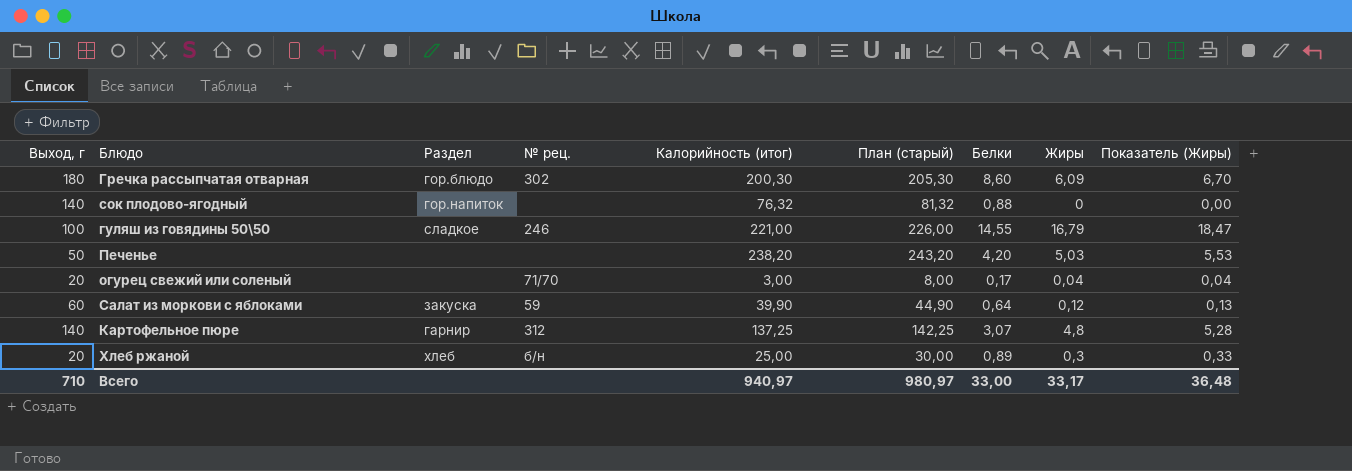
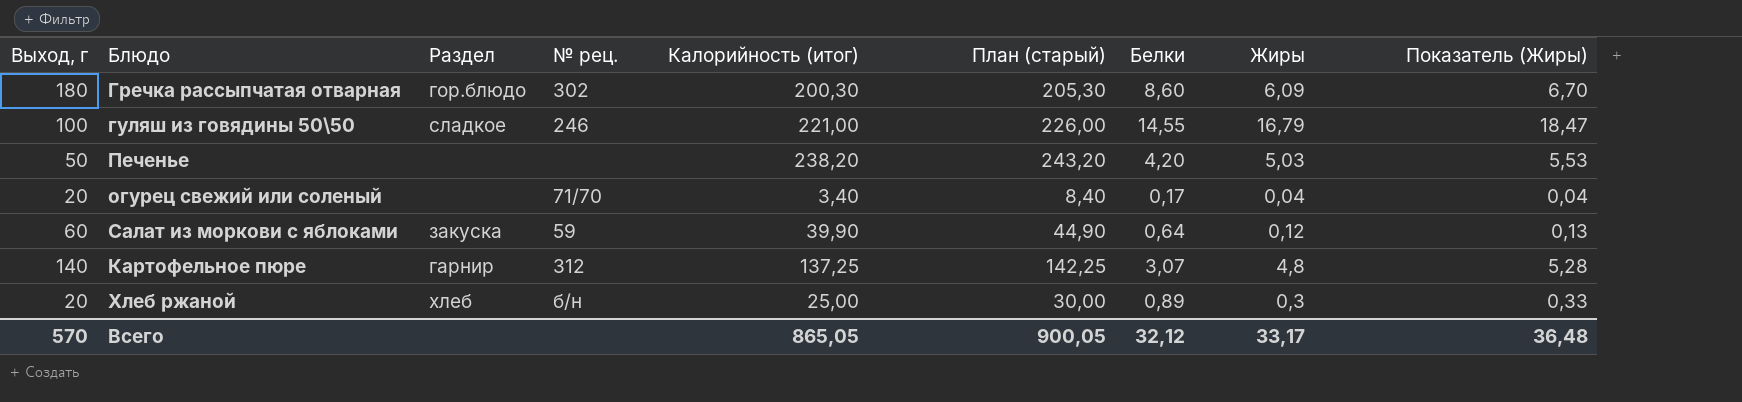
row сок плодово-ягодный: 140 | гор.напиток | none | 76,32 | 81,32 | 0,88 | 0 | 0,00 -> none
огурец свежий или соленый | Калорийность (итог): 3,00 -> 3,40
огурец свежий или соленый | План (старый): 8,00 -> 8,40
Всего | Выход, г: 710 -> 570
Всего | Калорийность (итог): 940,97 -> 865,05
Всего | План (старый): 980,97 -> 900,05
Всего | Белки: 33,00 -> 32,12

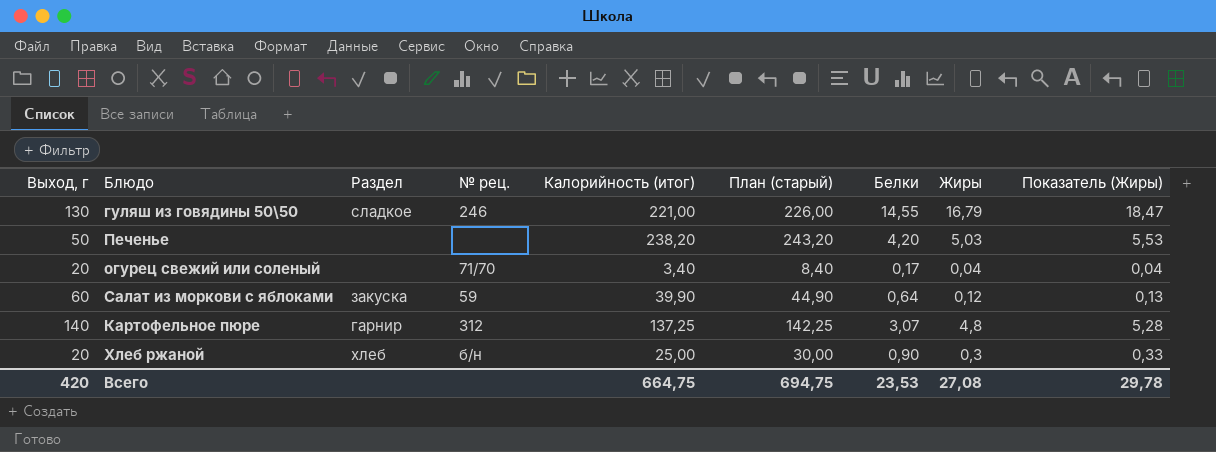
row Гречка рассыпчатая отварная: 180 | гор.блюдо | 302 | 200,30 | 205,30 | 8,60 | 6,09 | 6,70 -> none
гуляш из говядины 50\50 | Выход, г: 100 -> 130
Хлеб ржаной | Белки: 0,89 -> 0,90
Всего | Выход, г: 570 -> 420
Всего | Калорийность (итог): 865,05 -> 664,75
Всего | План (старый): 900,05 -> 694,75
Всего | Белки: 32,12 -> 23,53
Всего | Жиры: 33,17 -> 27,08
Всего | Показатель (Жиры): 36,48 -> 29,78

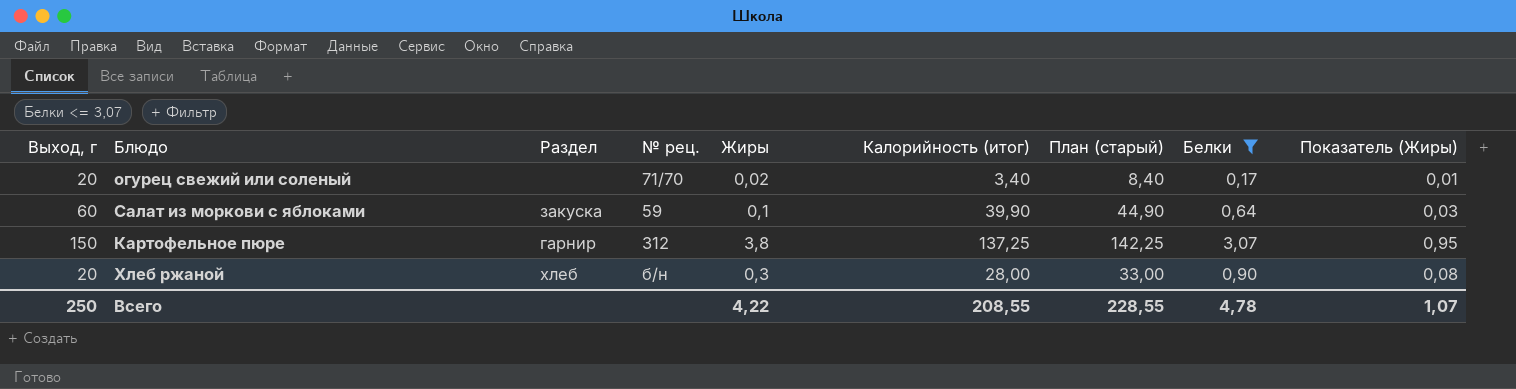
filter: none -> Белки <= 3,07
column Жиры | position: 8 -> 5
column Показатель (Жиры) | formula: [Жиры] * 1,1 -> [Жиры] * 0,25
огурец свежий или соленый | Жиры: 0,04 -> 0,02
Салат из моркови с яблоками | Жиры: 0,12 -> 0,1
Картофельное пюре | Выход, г: 140 -> 150
Картофельное пюре | Жиры: 4,8 -> 3,8
Хлеб ржаной | Калорийность (итог): 25,00 -> 28,00
Хлеб ржаной | План (старый): 30,00 -> 33,00
Всего | Выход, г: 420 -> 250
Всего | Жиры: 27,08 -> 4,22
Всего | Калорийность (итог): 664,75 -> 208,55
Всего | План (старый): 694,75 -> 228,55
Всего | Белки: 23,53 -> 4,78
Всего | Показатель (Жиры): 29,78 -> 1,07

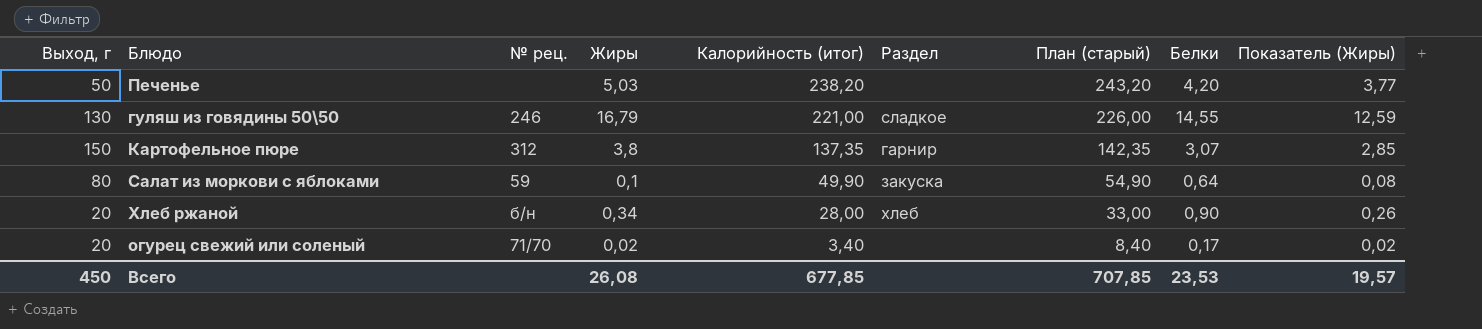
filter: Белки <= 3,07 -> none
row order: none -> Калорийность (итог) descending
column Раздел | position: 3 -> 6
column Показатель (Жиры) | formula: [Жиры] * 0,25 -> [Жиры] * 0,75
Картофельное пюре | Калорийность (итог): 137,25 -> 137,35
Картофельное пюре | План (старый): 142,25 -> 142,35
Салат из моркови с яблоками | Выход, г: 60 -> 80
Салат из моркови с яблоками | Калорийность (итог): 39,90 -> 49,90
Салат из моркови с яблоками | План (старый): 44,90 -> 54,90
Хлеб ржаной | Жиры: 0,3 -> 0,34
Всего | Выход, г: 250 -> 450
Всего | Жиры: 4,22 -> 26,08
Всего | Калорийность (итог): 208,55 -> 677,85
Всего | План (старый): 228,55 -> 707,85
Всего | Белки: 4,78 -> 23,53
Всего | Показатель (Жиры): 1,07 -> 19,57

